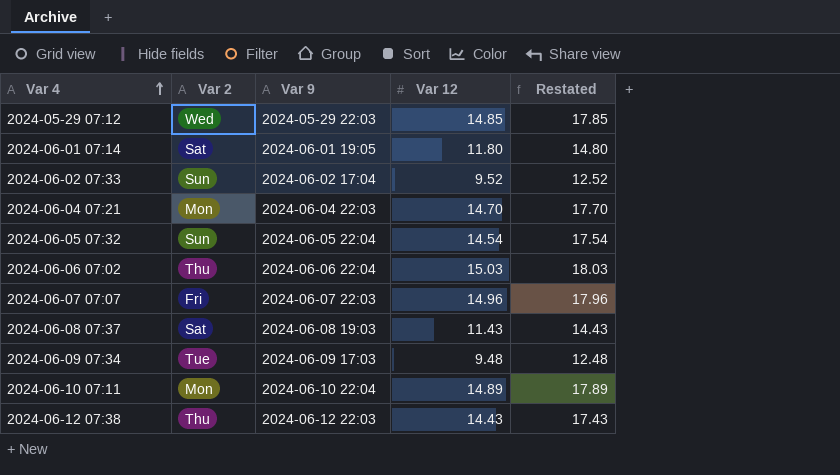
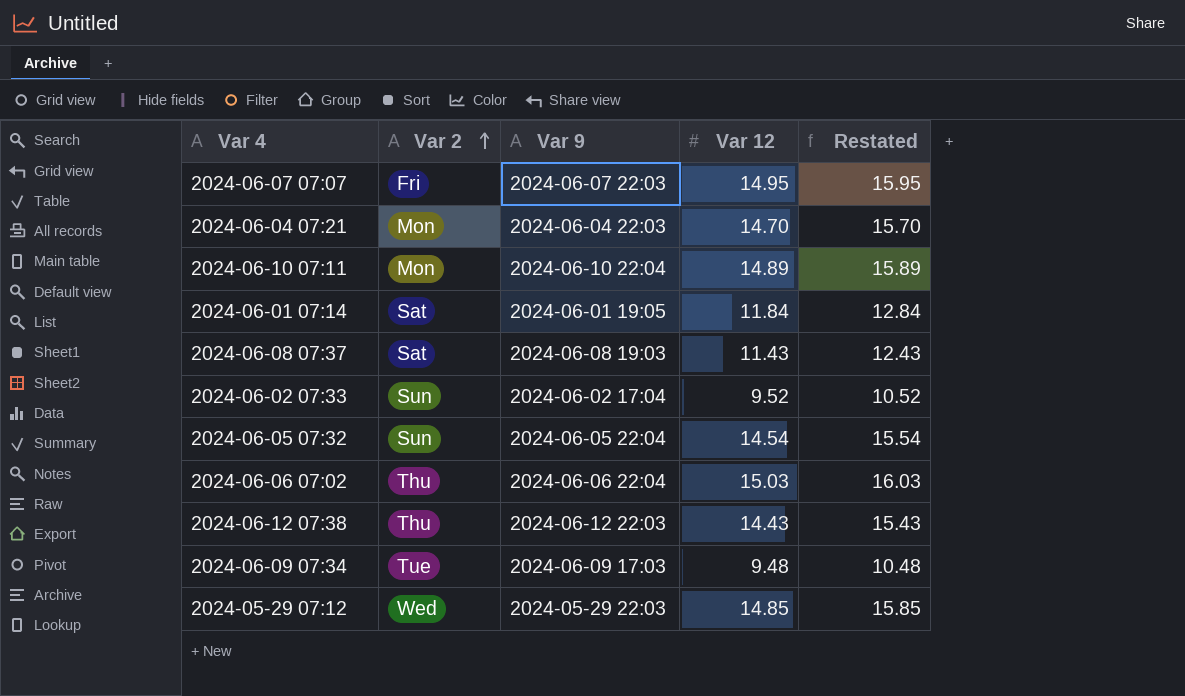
row order: Var 4 ascending -> Var 2 ascending
column Restated | formula: [Var 12] + 3 -> [Var 12] + 1
2024-06-07 07:07 | Var 12: 14.96 -> 14.95
2024-06-01 07:14 | Var 12: 11.80 -> 11.84

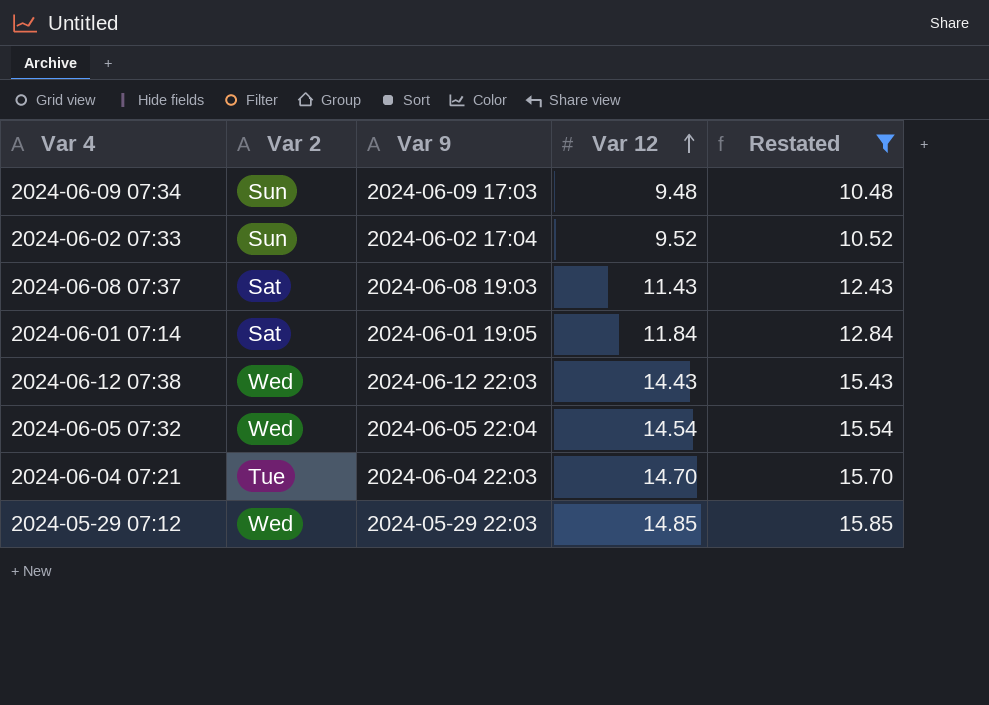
filter: none -> Restated <= 15.85
row order: Var 2 ascending -> Var 12 ascending
2024-06-09 07:34 | Var 2: Tue -> Sun
2024-06-12 07:38 | Var 2: Thu -> Wed
2024-06-05 07:32 | Var 2: Sun -> Wed
2024-06-04 07:21 | Var 2: Mon -> Tue

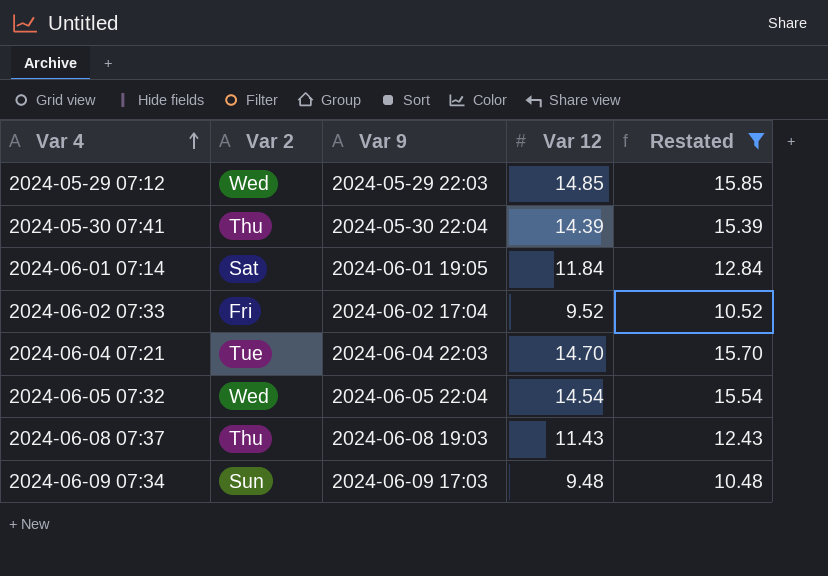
row order: Var 12 ascending -> Var 4 ascending
row 2024-06-12 07:38: Wed | 2024-06-12 22:03 | 14.43 | 15.43 -> none
row 2024-05-30 07:41: none -> Thu | 2024-05-30 22:04 | 14.39 | 15.39
2024-06-02 07:33 | Var 2: Sun -> Fri
2024-06-08 07:37 | Var 2: Sat -> Thu

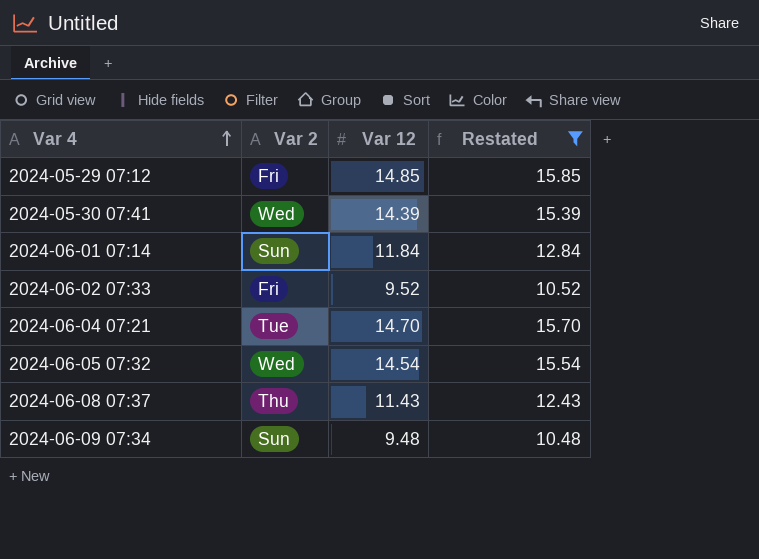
column Var 9 | position: 3 -> none
2024-05-29 07:12 | Var 2: Wed -> Fri
2024-05-30 07:41 | Var 2: Thu -> Wed
2024-06-01 07:14 | Var 2: Sat -> Sun

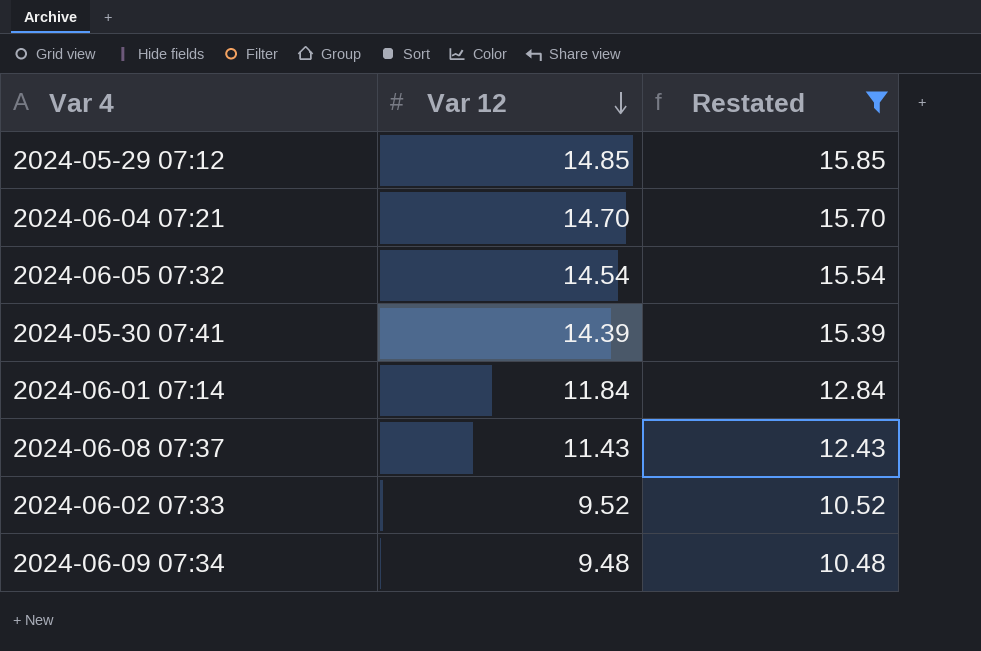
row order: Var 4 ascending -> Var 12 descending
column Var 2 | position: 2 -> none

